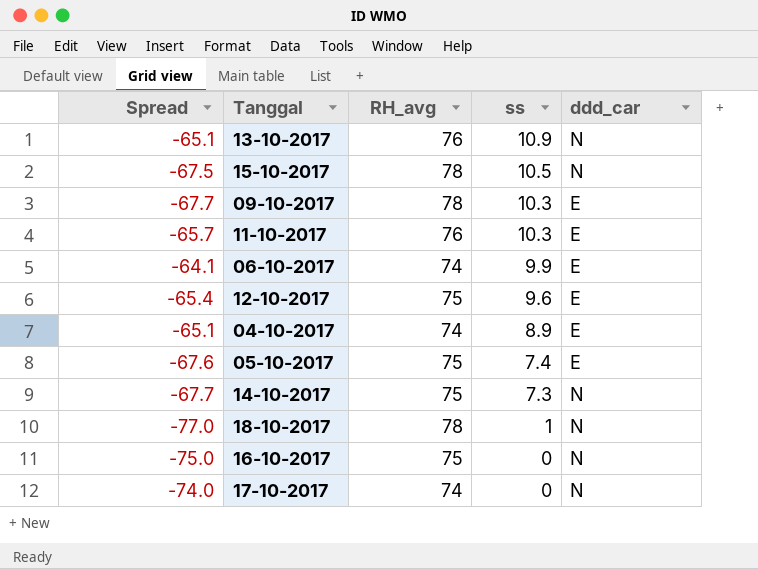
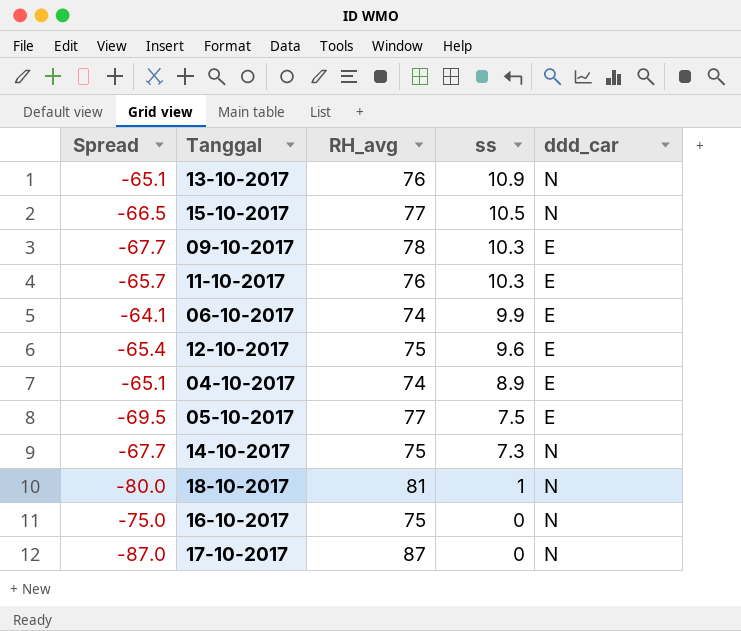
15-10-2017 | Spread: -67.5 -> -66.5
15-10-2017 | RH_avg: 78 -> 77
05-10-2017 | Spread: -67.6 -> -69.5
05-10-2017 | RH_avg: 75 -> 77
05-10-2017 | ss: 7.4 -> 7.5
18-10-2017 | Spread: -77.0 -> -80.0
18-10-2017 | RH_avg: 78 -> 81
17-10-2017 | Spread: -74.0 -> -87.0
17-10-2017 | RH_avg: 74 -> 87

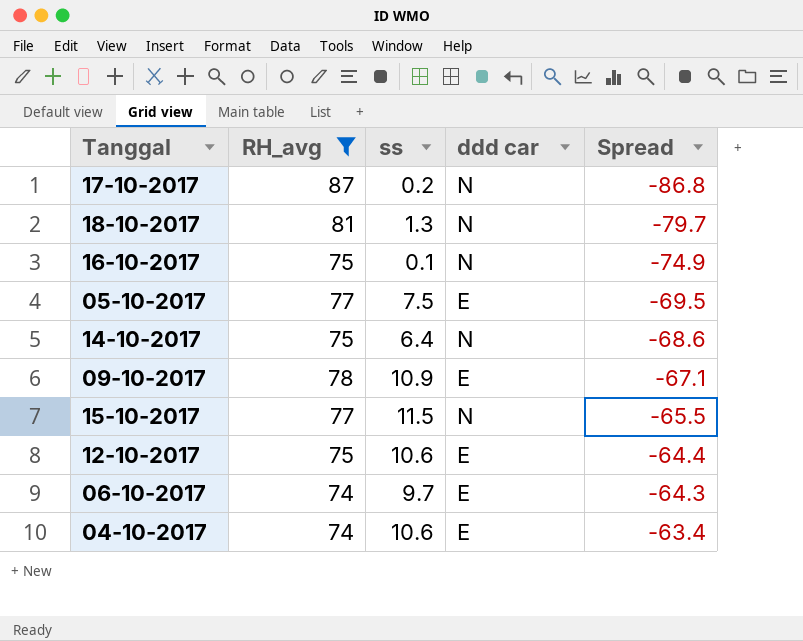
filter: none -> RH_avg != 76
row order: ss descending -> Spread ascending
column name: ddd_car -> ddd car
column Spread | position: 1 -> 5
17-10-2017 | ss: 0 -> 0.2
17-10-2017 | Spread: -87.0 -> -86.8
18-10-2017 | ss: 1 -> 1.3
18-10-2017 | Spread: -80.0 -> -79.7
16-10-2017 | ss: 0 -> 0.1
16-10-2017 | Spread: -75.0 -> -74.9
14-10-2017 | ss: 7.3 -> 6.4
14-10-2017 | Spread: -67.7 -> -68.6
09-10-2017 | ss: 10.3 -> 10.9
09-10-2017 | Spread: -67.7 -> -67.1
15-10-2017 | ss: 10.5 -> 11.5
15-10-2017 | Spread: -66.5 -> -65.5
12-10-2017 | ss: 9.6 -> 10.6
12-10-2017 | Spread: -65.4 -> -64.4
06-10-2017 | ss: 9.9 -> 9.7
06-10-2017 | Spread: -64.1 -> -64.3
04-10-2017 | ss: 8.9 -> 10.6
04-10-2017 | Spread: -65.1 -> -63.4

